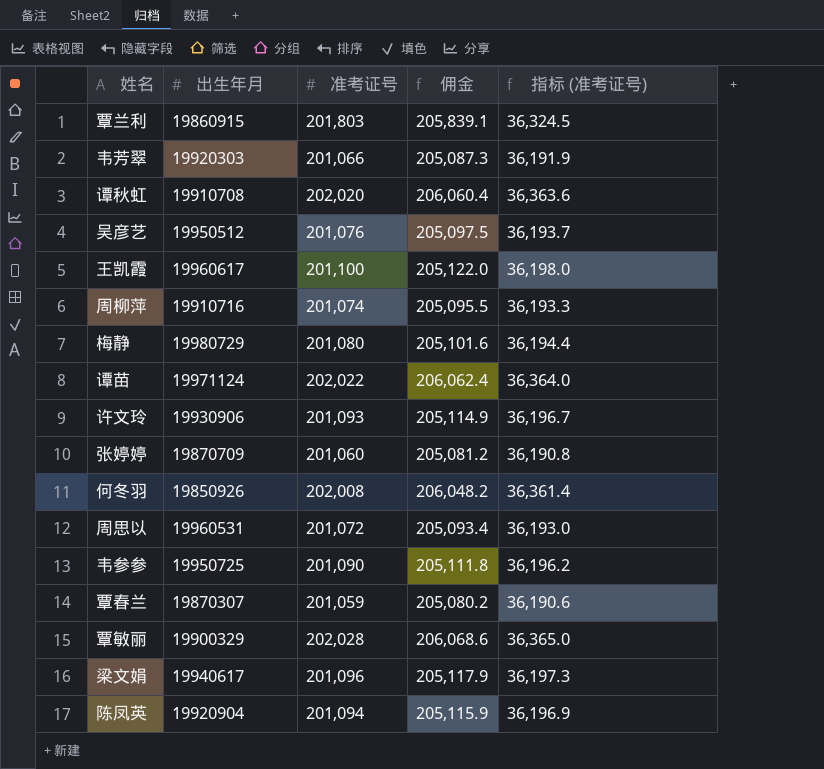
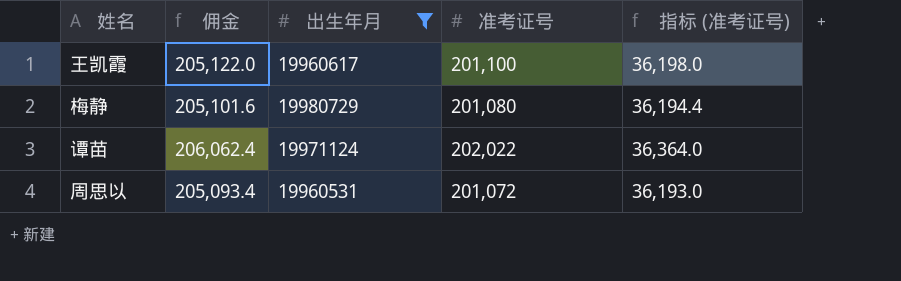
filter: none -> 出生年月 >= 19960531
column 佣金 | position: 4 -> 2

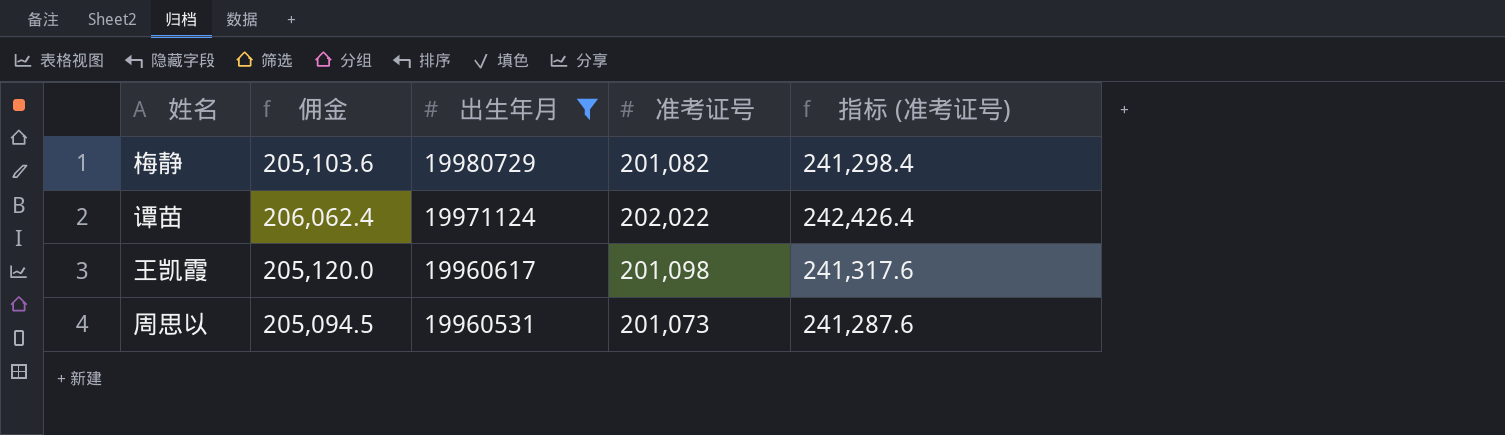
row order: none -> 出生年月 descending
column 指标 (准考证号) | formula: [准考证号] * 0.18 -> [准考证号] * 1.2
梅静 | 佣金: 205,101.6 -> 205,103.6
梅静 | 准考证号: 201,080 -> 201,082
王凯霞 | 佣金: 205,122.0 -> 205,120.0
王凯霞 | 准考证号: 201,100 -> 201,098
周思以 | 佣金: 205,093.4 -> 205,094.5
周思以 | 准考证号: 201,072 -> 201,073

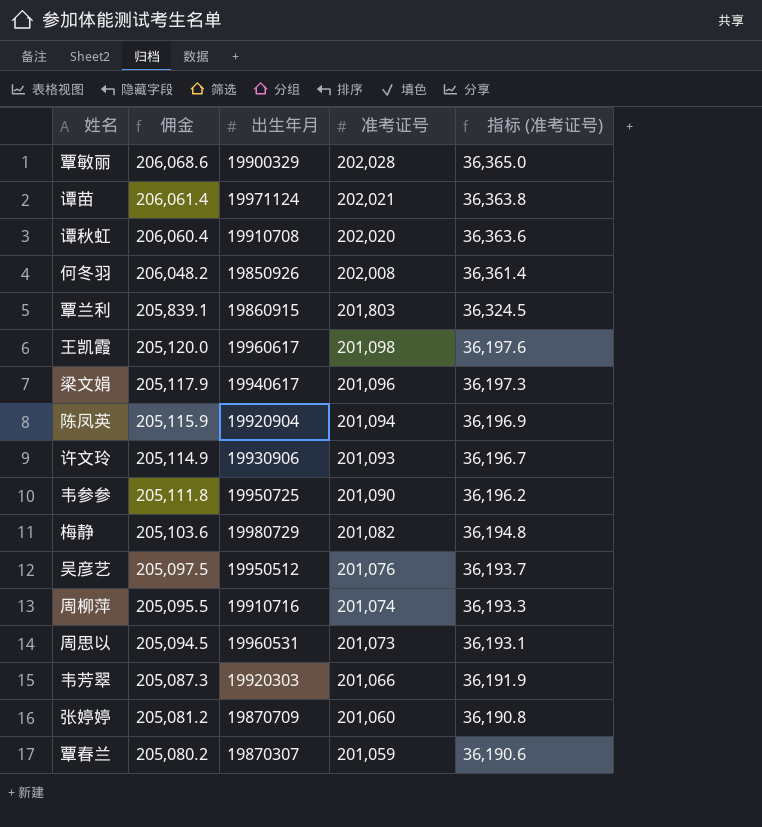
filter: 出生年月 >= 19960531 -> none
row order: 出生年月 descending -> 佣金 descending
column 指标 (准考证号) | formula: [准考证号] * 1.2 -> [准考证号] * 0.18
谭苗 | 佣金: 206,062.4 -> 206,061.4
谭苗 | 准考证号: 202,022 -> 202,021

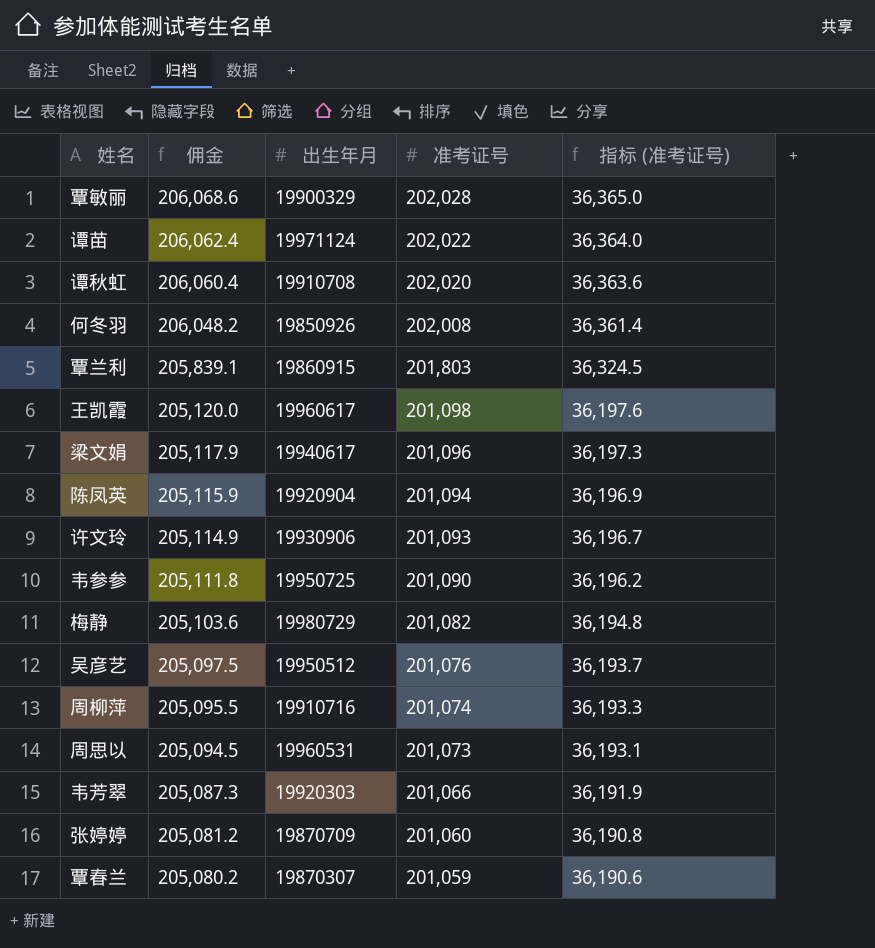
谭苗 | 佣金: 206,061.4 -> 206,062.4
谭苗 | 准考证号: 202,021 -> 202,022
谭苗 | 指标 (准考证号): 36,363.8 -> 36,364.0

